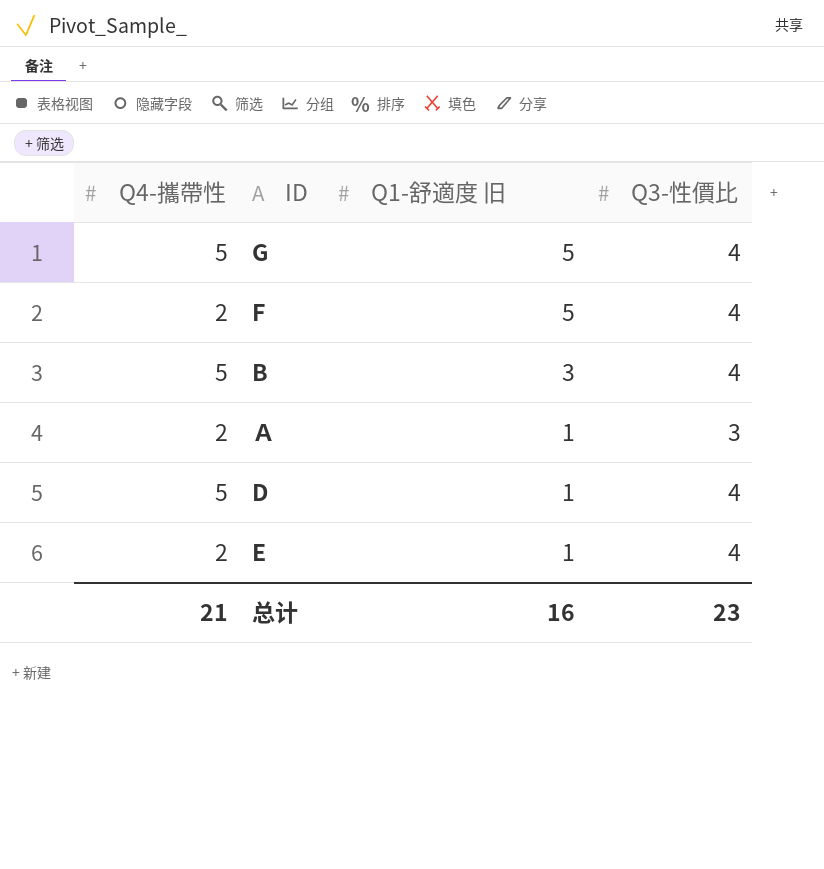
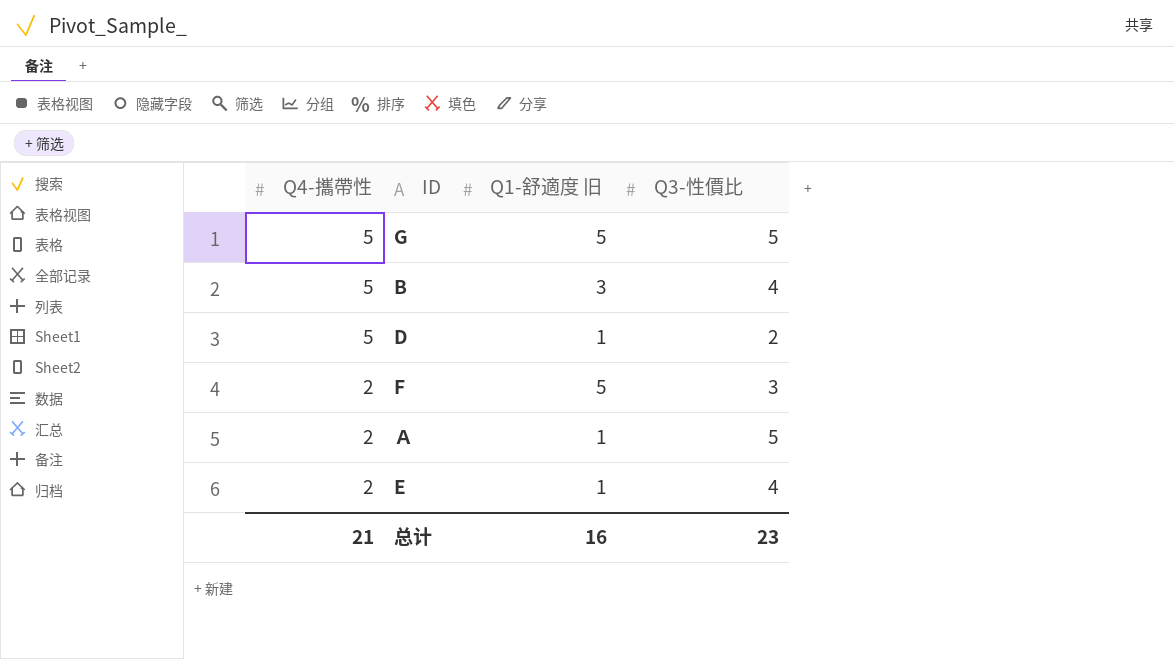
row order: Q1-舒適度 旧 descending -> Q4-攜帶性 descending
G | Q3-性價比: 4 -> 5
D | Q3-性價比: 4 -> 2
F | Q3-性價比: 4 -> 3
Ａ | Q3-性價比: 3 -> 5

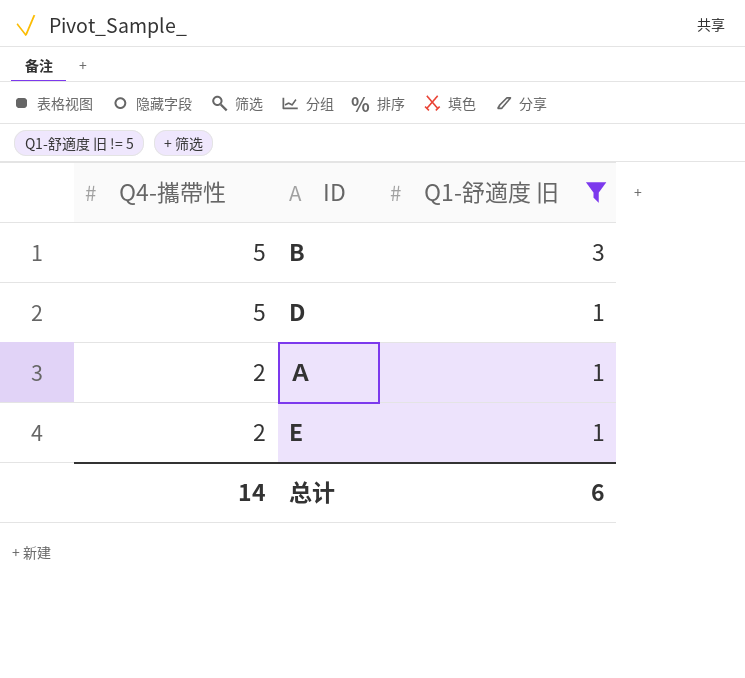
filter: none -> Q1-舒適度 旧 != 5
column Q3-性價比 | position: 4 -> none
总计 | Q4-攜帶性: 21 -> 14
总计 | Q1-舒適度 旧: 16 -> 6

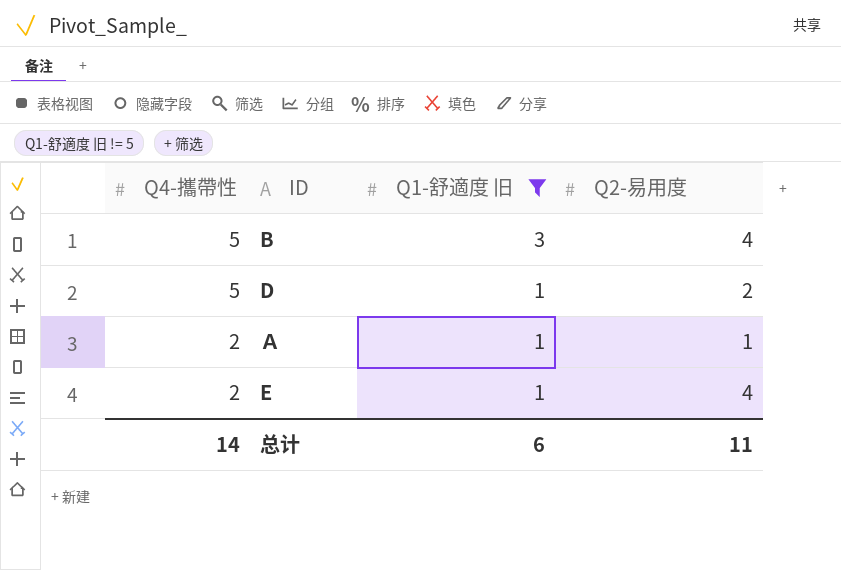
column Q2-易用度 | position: none -> 4

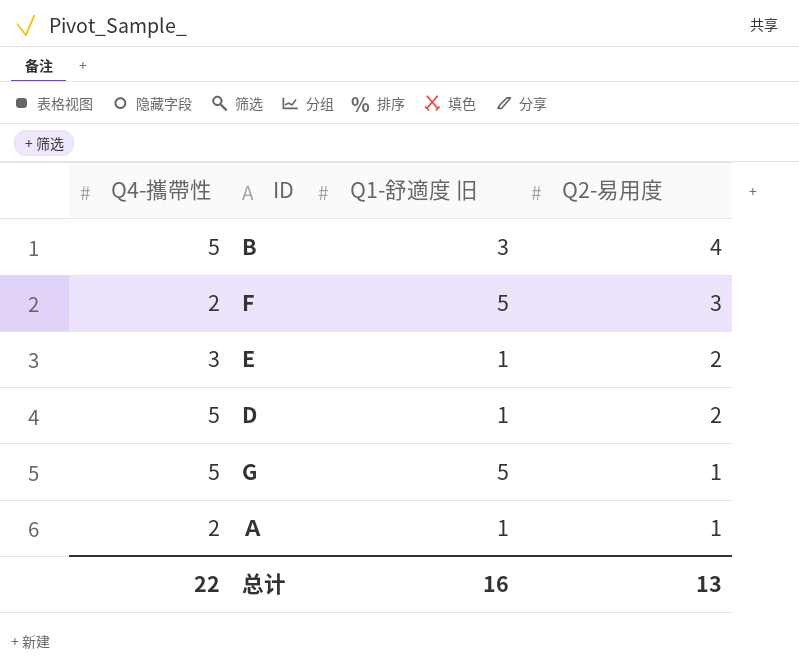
filter: Q1-舒適度 旧 != 5 -> none
row order: Q4-攜帶性 descending -> Q2-易用度 descending
E | Q4-攜帶性: 2 -> 3
E | Q2-易用度: 4 -> 2
总计 | Q4-攜帶性: 14 -> 22
总计 | Q1-舒適度 旧: 6 -> 16
总计 | Q2-易用度: 11 -> 13

